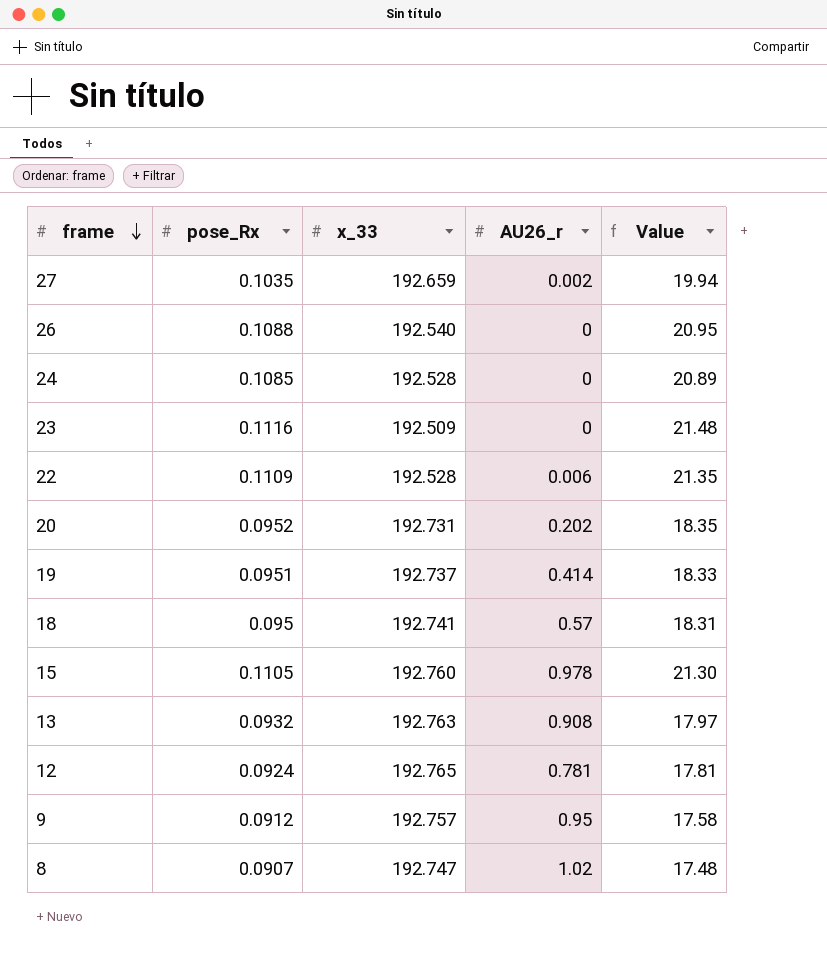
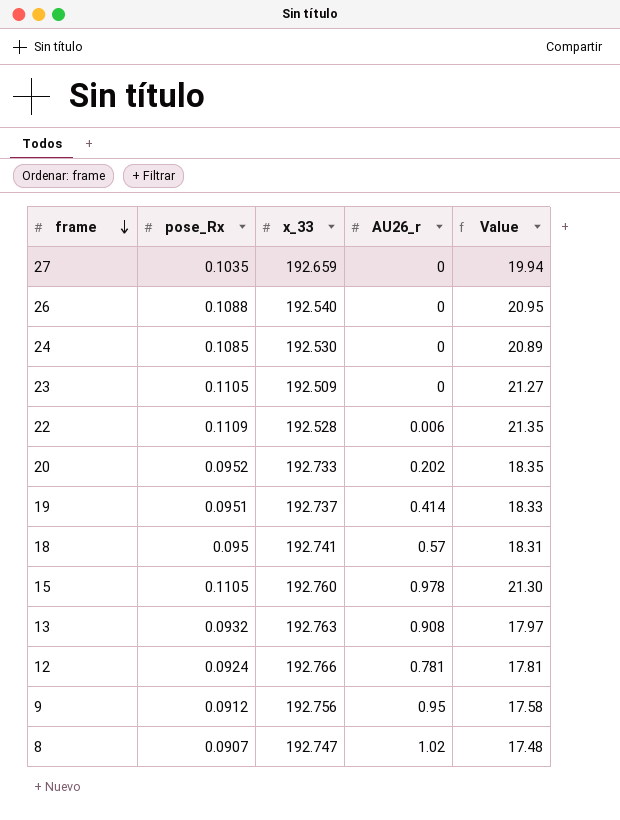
27 | AU26_r: 0.002 -> 0
24 | x_33: 192.528 -> 192.530
23 | pose_Rx: 0.1116 -> 0.1105
23 | Value: 21.48 -> 21.27
20 | x_33: 192.731 -> 192.733
12 | x_33: 192.765 -> 192.766
9 | x_33: 192.757 -> 192.756

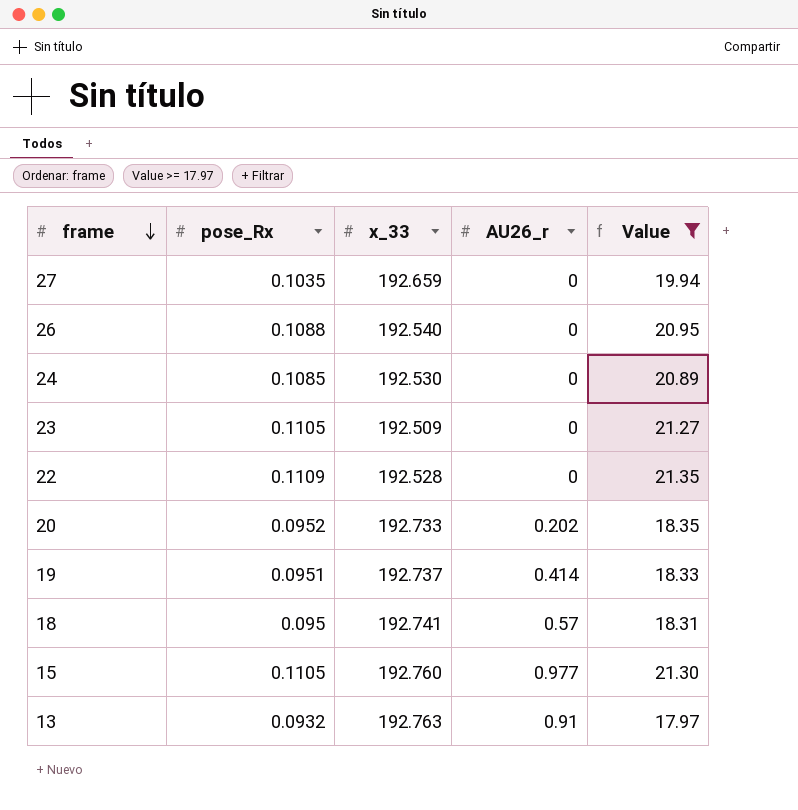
filter: none -> Value >= 17.97
22 | AU26_r: 0.006 -> 0
15 | AU26_r: 0.978 -> 0.977
13 | AU26_r: 0.908 -> 0.91

